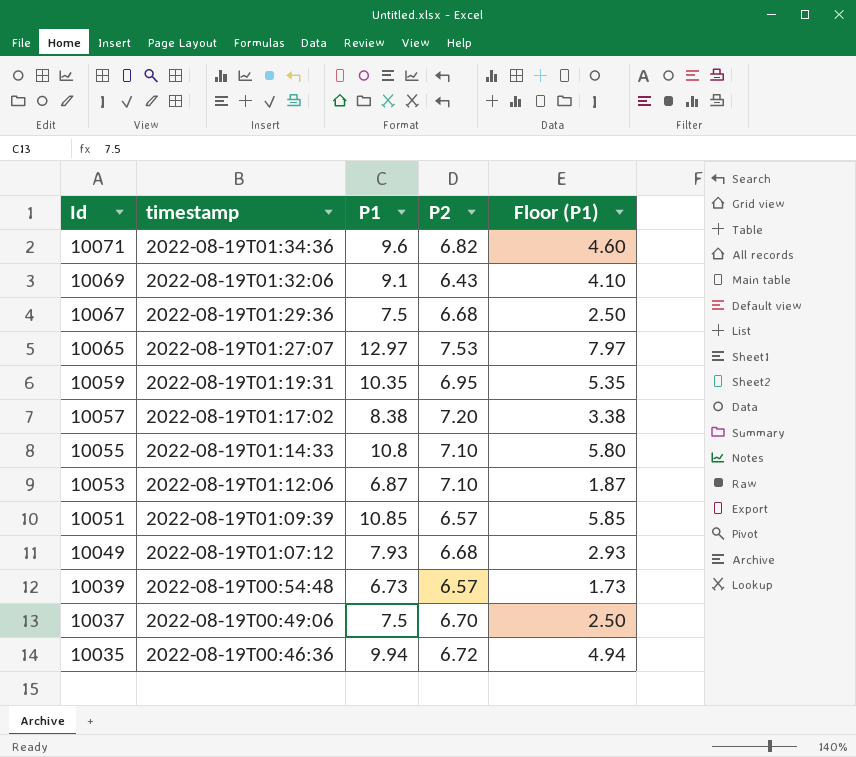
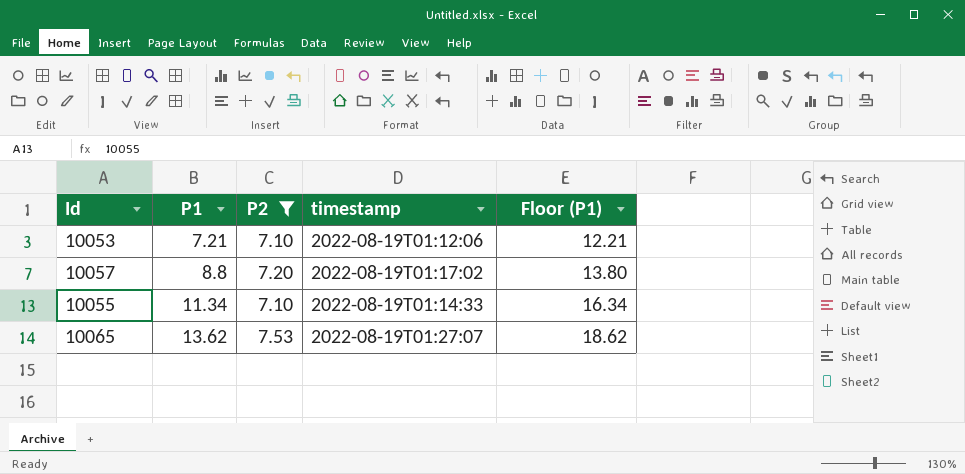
filter: none -> P2 >= 7.10
row order: Id descending -> P1 ascending
column timestamp | position: 2 -> 4
column Floor (P1) | formula: [P1] - 5 -> [P1] + 5
10053 | P1: 6.87 -> 7.21
10057 | P1: 8.38 -> 8.8
10055 | P1: 10.8 -> 11.34
10065 | P1: 12.97 -> 13.62

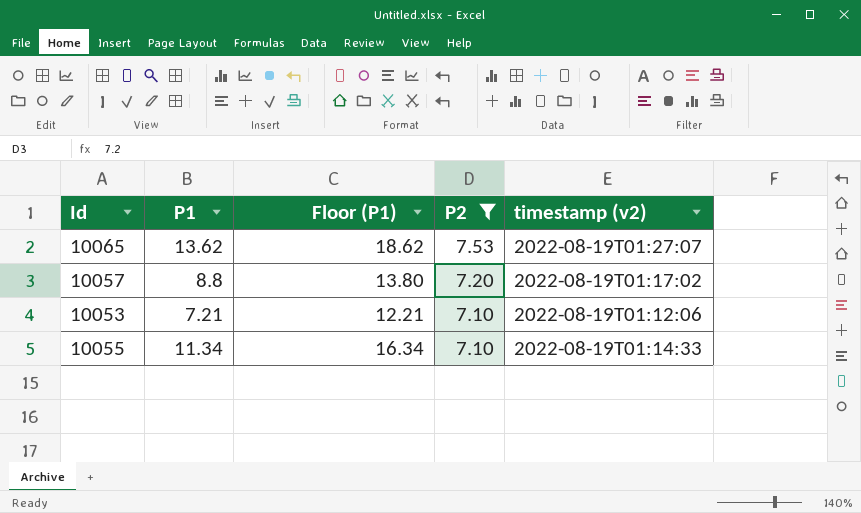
row order: P1 ascending -> P2 descending
column Floor (P1) | position: 5 -> 3
column name: timestamp -> timestamp (v2)

